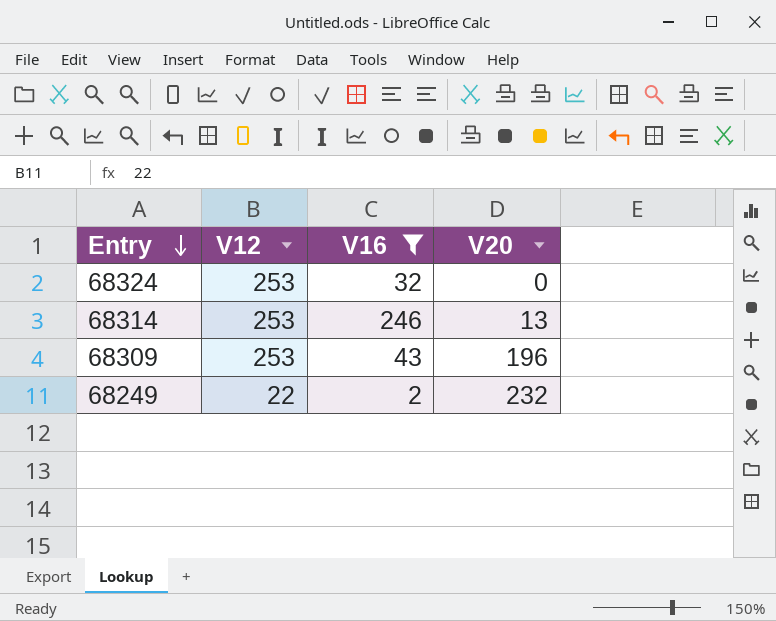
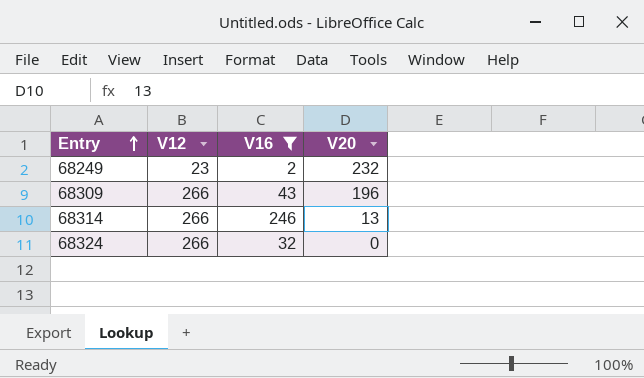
row order: Entry descending -> Entry ascending
68249 | V12: 22 -> 23
68309 | V12: 253 -> 266
68314 | V12: 253 -> 266
68324 | V12: 253 -> 266

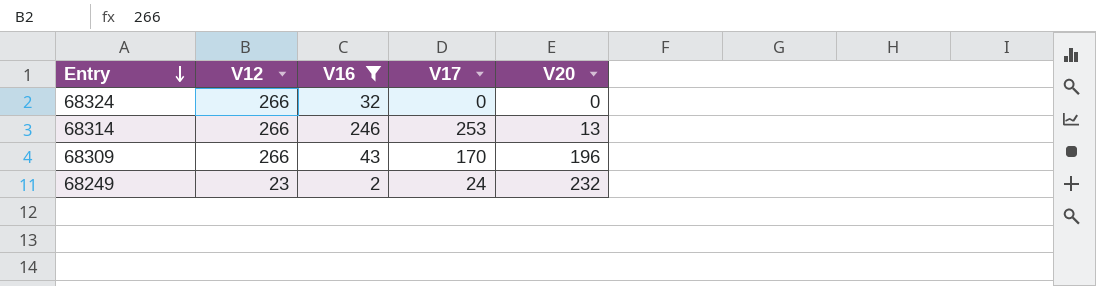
row order: Entry ascending -> Entry descending
column V17 | position: none -> 4

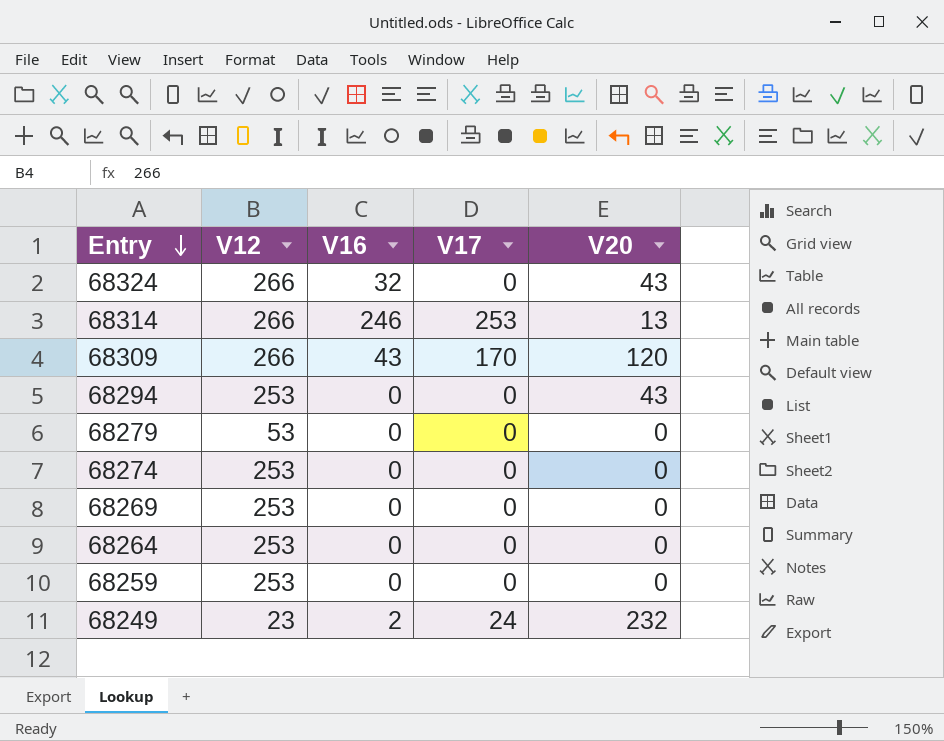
filter: V16 != 0 -> none
68324 | V20: 0 -> 43
68309 | V20: 196 -> 120

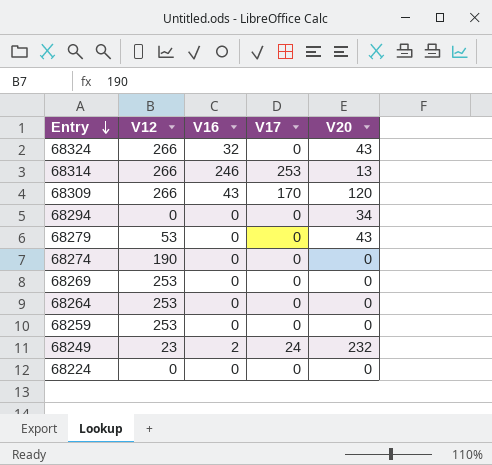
68294 | V12: 253 -> 0
68294 | V20: 43 -> 34
68279 | V20: 0 -> 43
68274 | V12: 253 -> 190
row 68224: none -> 0 | 0 | 0 | 0

